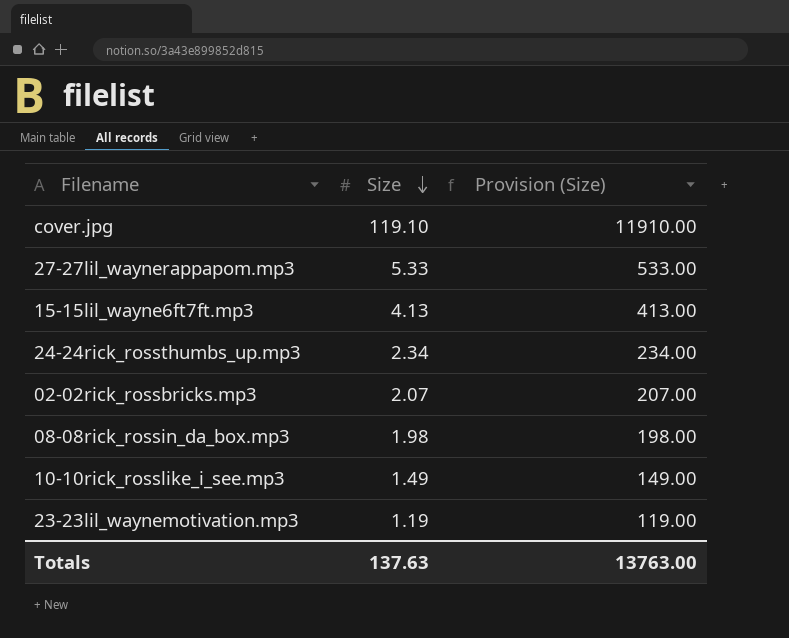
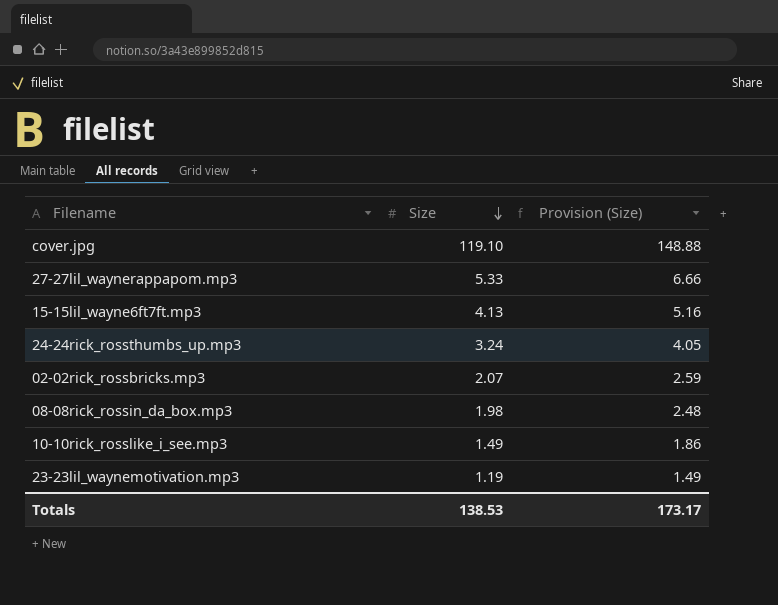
column Provision (Size) | formula: [Size] * 100 -> [Size] * 1.25
24-24rick_rossthumbs_up.mp3 | Size: 2.34 -> 3.24
Totals | Size: 137.63 -> 138.53
Totals | Provision (Size): 13763.00 -> 173.17

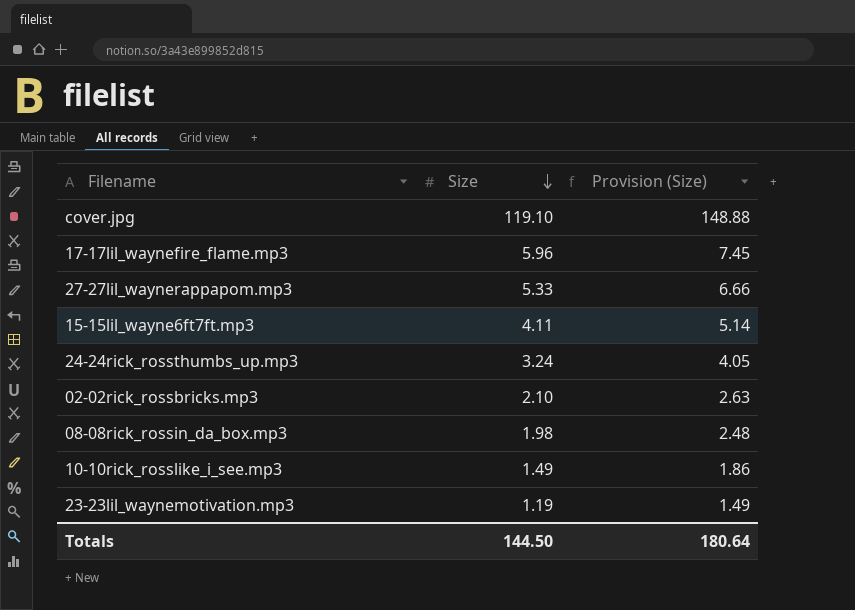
row 17-17lil_waynefire_flame.mp3: none -> 5.96 | 7.45
15-15lil_wayne6ft7ft.mp3 | Size: 4.13 -> 4.11
15-15lil_wayne6ft7ft.mp3 | Provision (Size): 5.16 -> 5.14
02-02rick_rossbricks.mp3 | Size: 2.07 -> 2.10
02-02rick_rossbricks.mp3 | Provision (Size): 2.59 -> 2.63
Totals | Size: 138.53 -> 144.50
Totals | Provision (Size): 173.17 -> 180.64

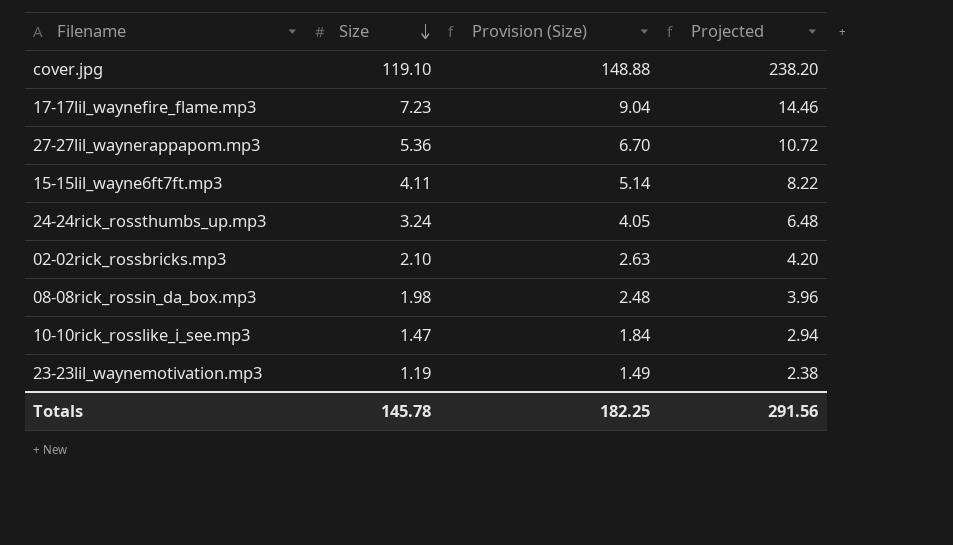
column Projected | formula: none -> [Size] * 2
17-17lil_waynefire_flame.mp3 | Size: 5.96 -> 7.23
17-17lil_waynefire_flame.mp3 | Provision (Size): 7.45 -> 9.04
27-27lil_waynerappapom.mp3 | Size: 5.33 -> 5.36
27-27lil_waynerappapom.mp3 | Provision (Size): 6.66 -> 6.70
10-10rick_rosslike_i_see.mp3 | Size: 1.49 -> 1.47
10-10rick_rosslike_i_see.mp3 | Provision (Size): 1.86 -> 1.84
Totals | Size: 144.50 -> 145.78
Totals | Provision (Size): 180.64 -> 182.25

